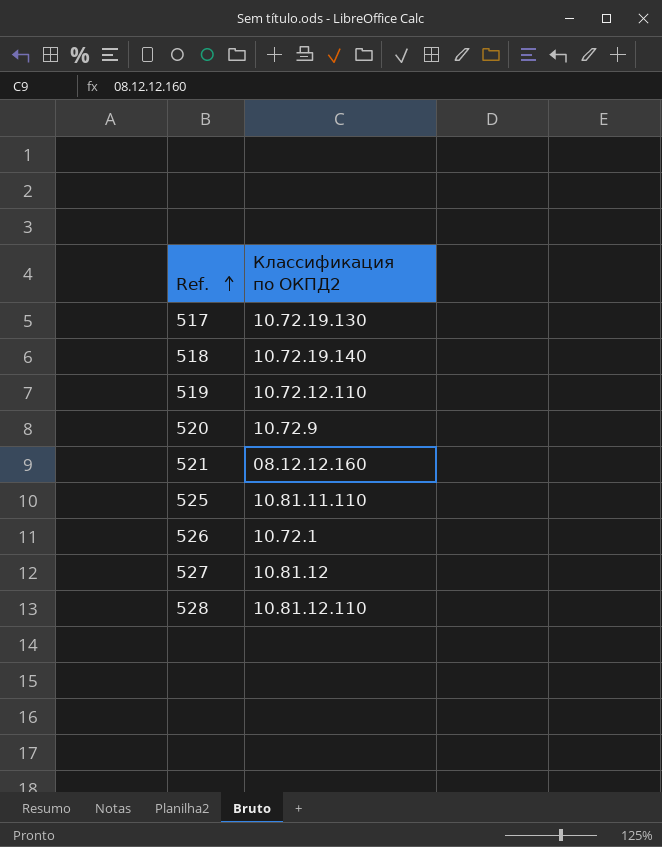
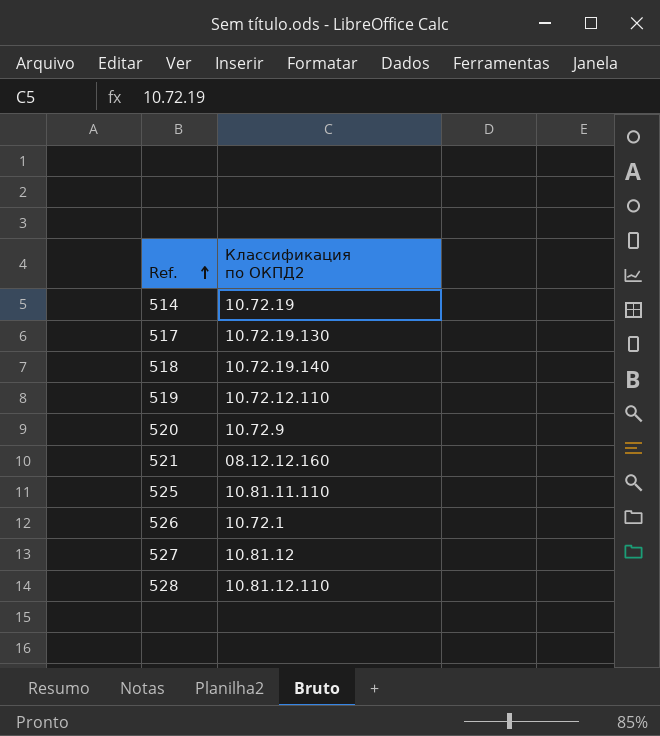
row 514: none -> 10.72.19

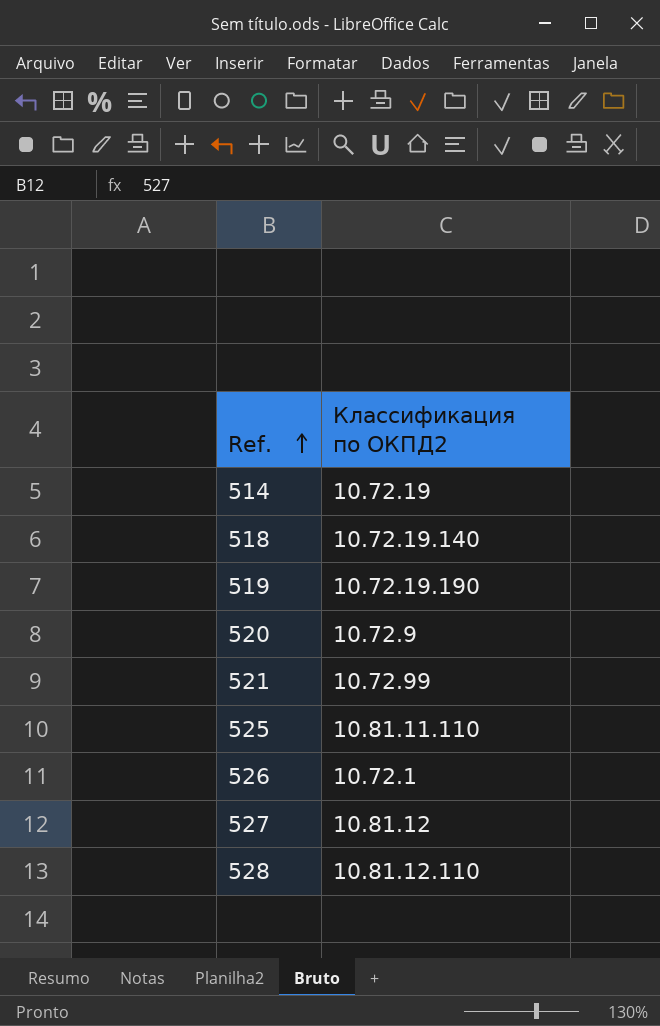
row 517: 10.72.19.130 -> none
519 | Классификация по ОКПД2: 10.72.12.110 -> 10.72.19.190
521 | Классификация по ОКПД2: 08.12.12.160 -> 10.72.99

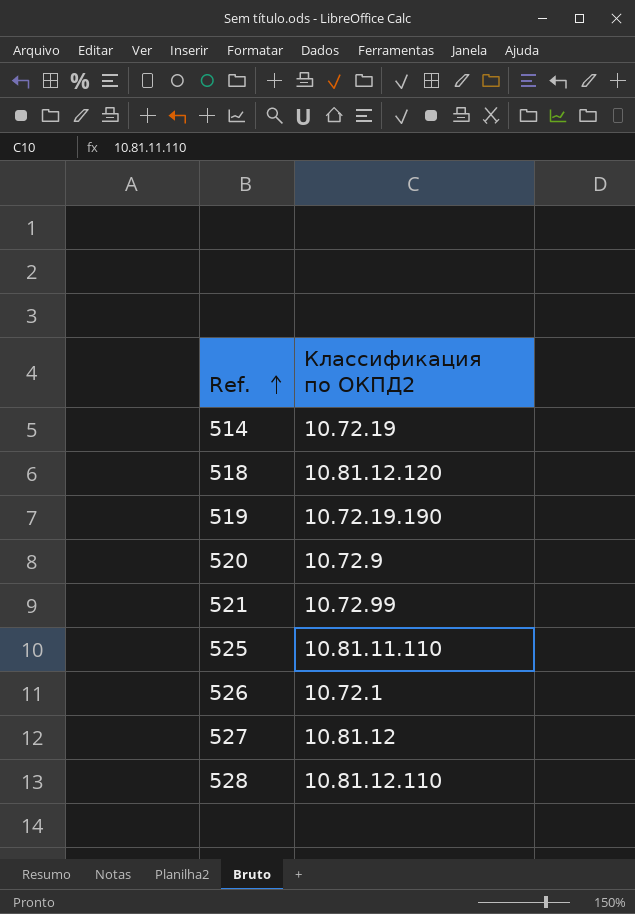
518 | Классификация по ОКПД2: 10.72.19.140 -> 10.81.12.120

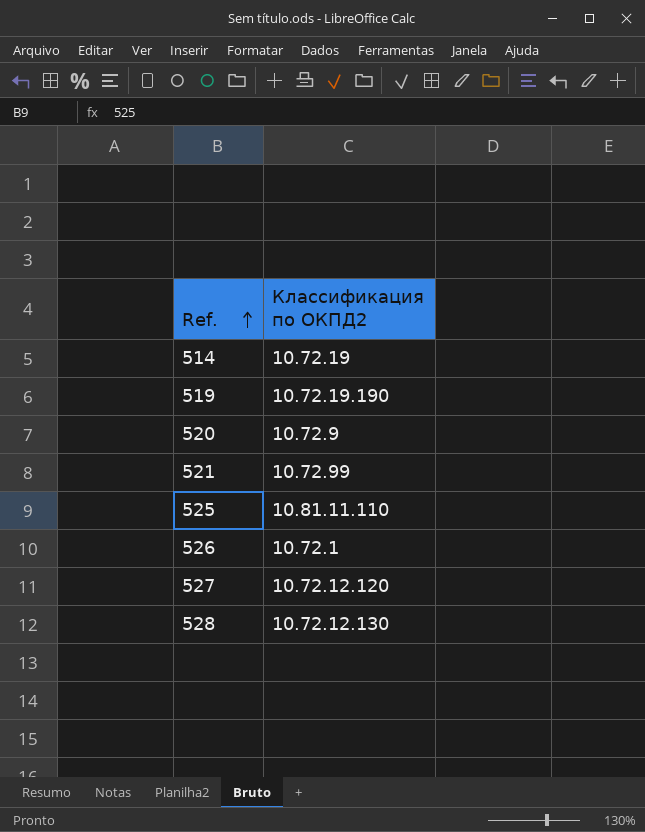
row 518: 10.81.12.120 -> none
527 | Классификация по ОКПД2: 10.81.12 -> 10.72.12.120
528 | Классификация по ОКПД2: 10.81.12.110 -> 10.72.12.130

